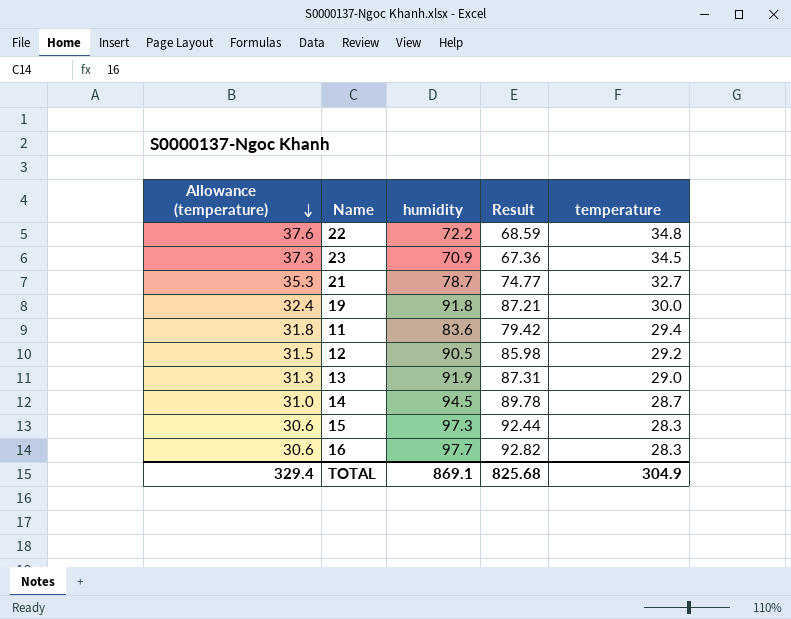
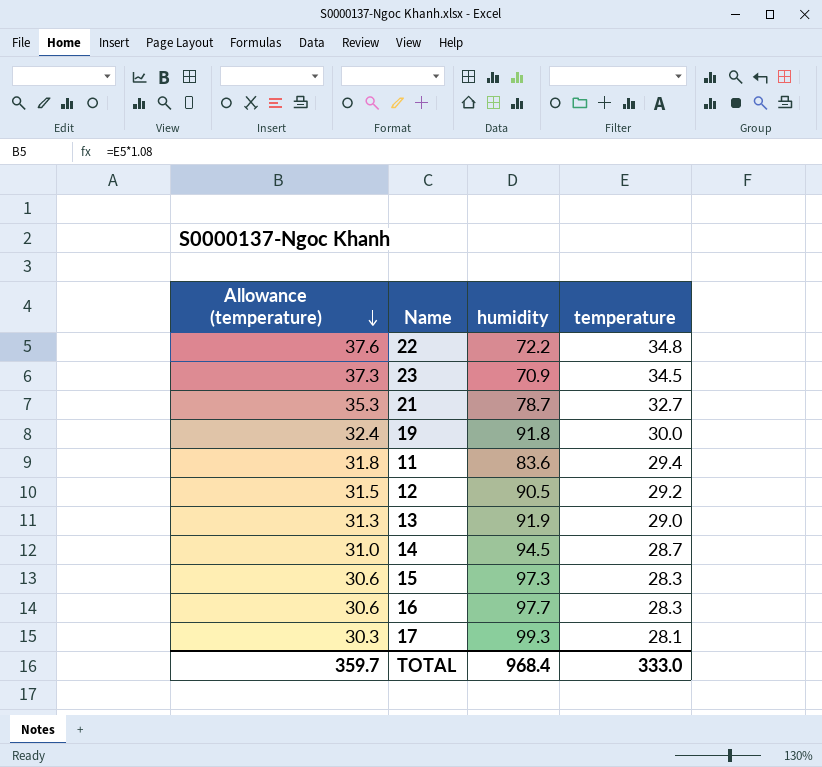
column Result | formula: [humidity] * 0.95 -> none
row 17: none -> 30.3 | 99.3 | 28.1
TOTAL | Allowance (temperature): 329.4 -> 359.7
TOTAL | humidity: 869.1 -> 968.4
TOTAL | temperature: 304.9 -> 333.0

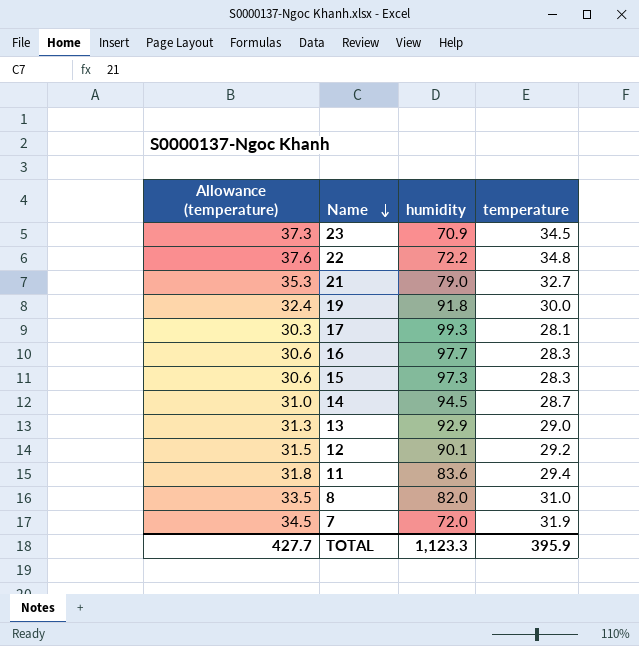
row order: Allowance (temperature) descending -> Name descending
21 | humidity: 78.7 -> 79.0
13 | humidity: 91.9 -> 92.9
12 | humidity: 90.5 -> 90.1
row 8: none -> 33.5 | 82.0 | 31.0
row 7: none -> 34.5 | 72.0 | 31.9
TOTAL | Allowance (temperature): 359.7 -> 427.7
TOTAL | humidity: 968.4 -> 1,123.3
TOTAL | temperature: 333.0 -> 395.9

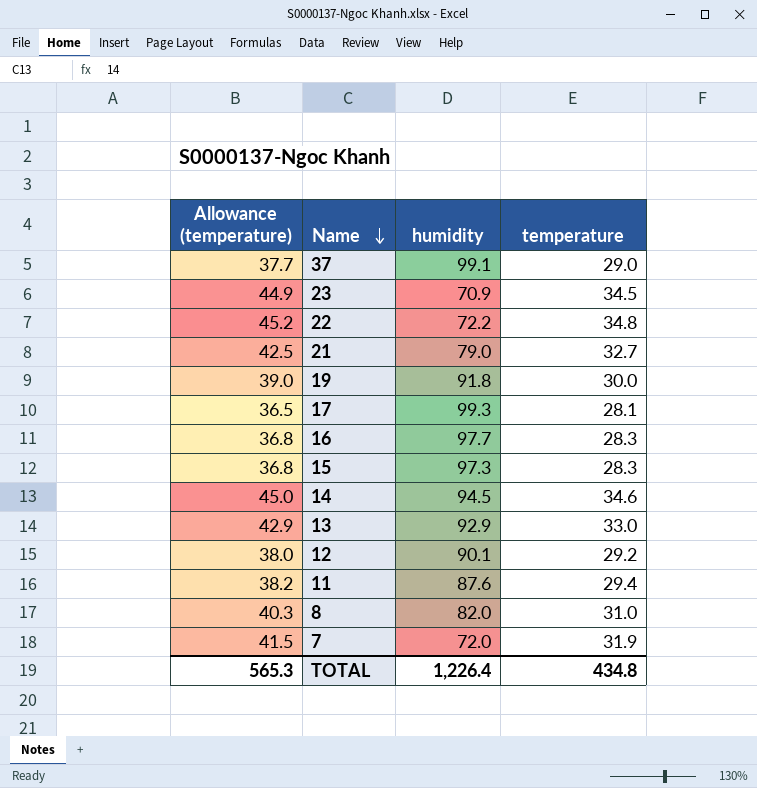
column Allowance (temperature) | formula: [temperature] * 1.08 -> [temperature] * 1.3
row 37: none -> 37.7 | 99.1 | 29.0
14 | temperature: 28.7 -> 34.6
13 | temperature: 29.0 -> 33.0
11 | humidity: 83.6 -> 87.6
TOTAL | Allowance (temperature): 427.7 -> 565.3
TOTAL | humidity: 1,123.3 -> 1,226.4
TOTAL | temperature: 395.9 -> 434.8

